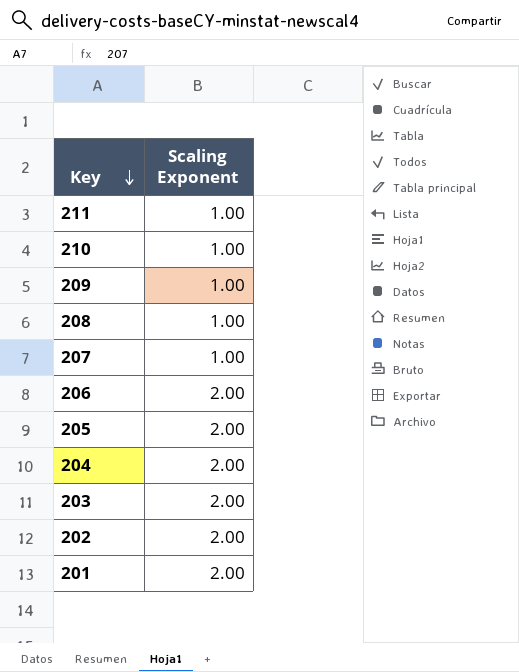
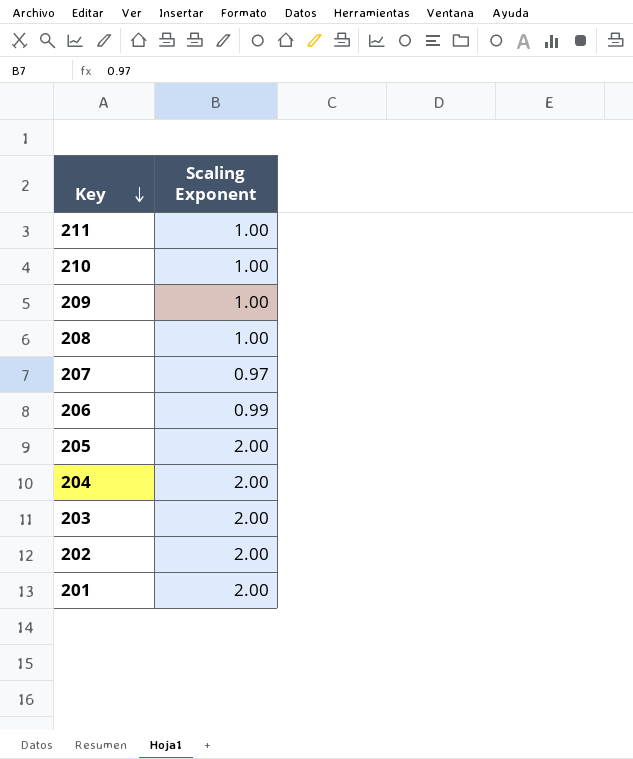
207 | Scaling Exponent: 1.00 -> 0.97
206 | Scaling Exponent: 2.00 -> 0.99

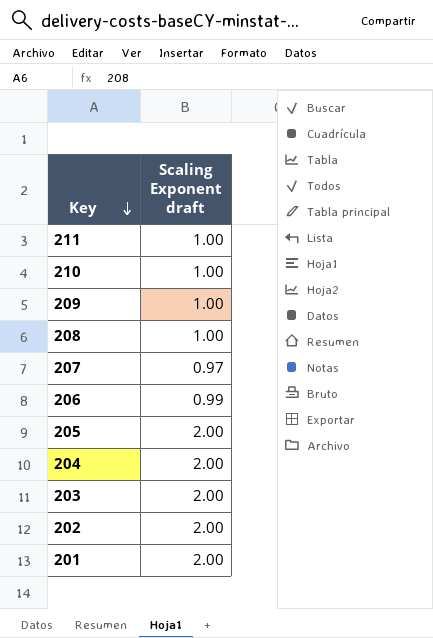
column name: Scaling Exponent -> Scaling Exponent draft

